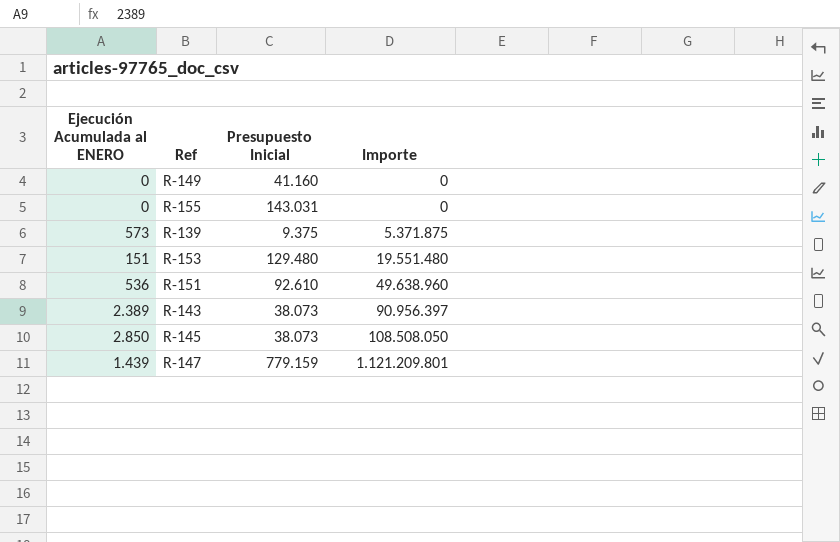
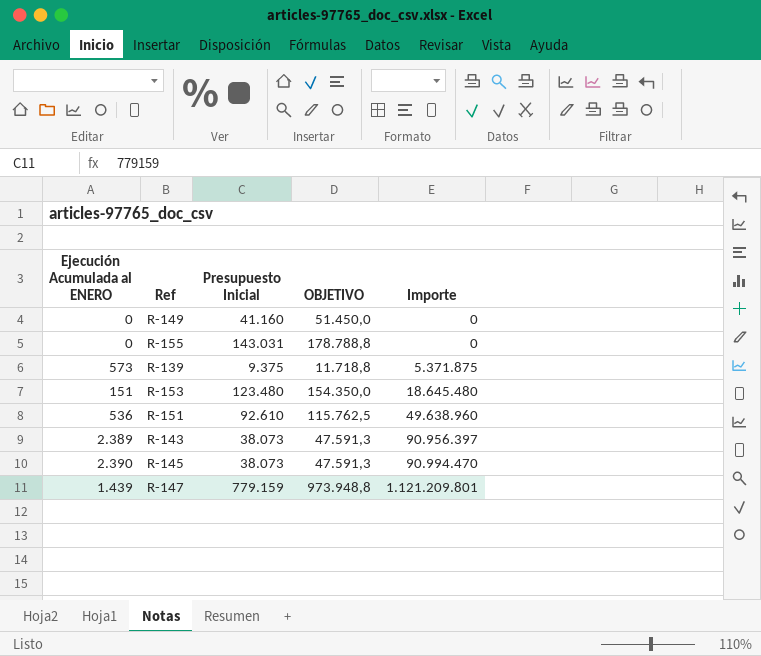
column OBJETIVO | formula: none -> [Presupuesto Inicial] * 1,25
R-153 | Presupuesto Inicial: 129.480 -> 123.480
R-153 | Importe: 19.551.480 -> 18.645.480
R-145 | Ejecución Acumulada al ENERO: 2.850 -> 2.390
R-145 | Importe: 108.508.050 -> 90.994.470

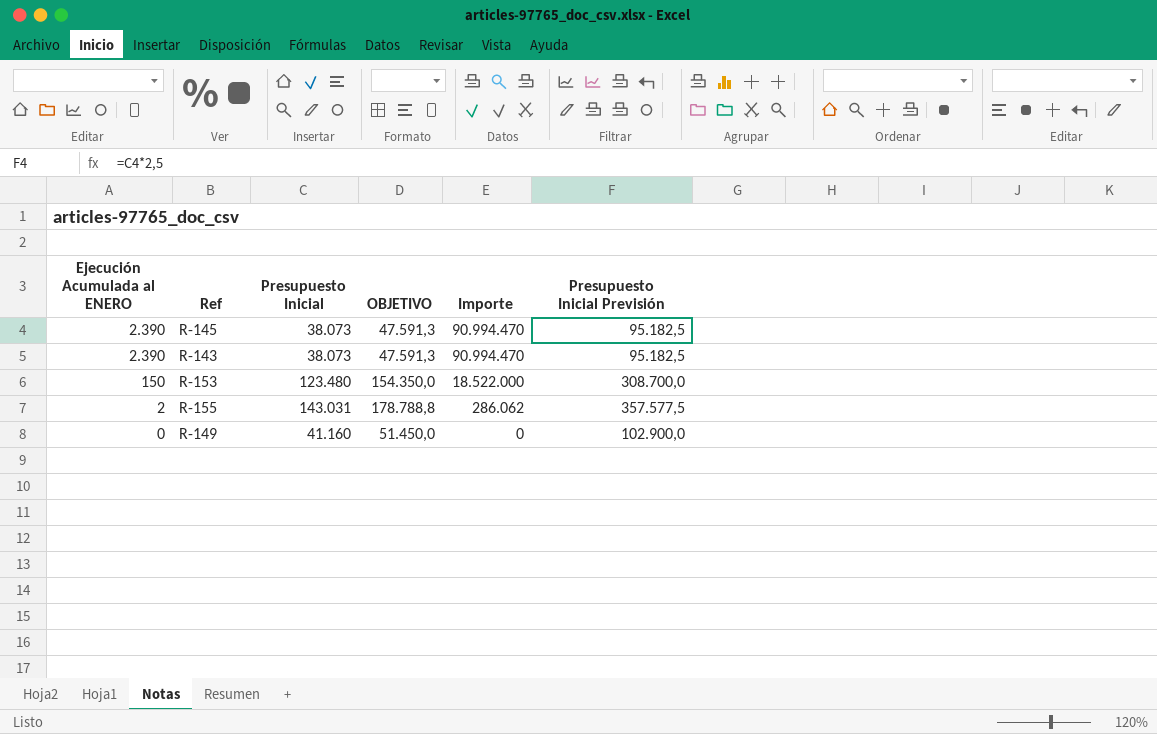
row order: Importe ascending -> Ejecución Acumulada al ENERO descending
column Presupuesto Inicial Previsión | formula: none -> [Presupuesto Inicial] * 2,5
row R-139: 573 | 9.375 | 11.718,8 | 5.371.875 -> none
row R-151: 536 | 92.610 | 115.762,5 | 49.638.960 -> none
row R-147: 1.439 | 779.159 | 973.948,8 | 1.121.209.801 -> none
R-143 | Ejecución Acumulada al ENERO: 2.389 -> 2.390
R-143 | Importe: 90.956.397 -> 90.994.470
R-153 | Ejecución Acumulada al ENERO: 151 -> 150
R-153 | Importe: 18.645.480 -> 18.522.000
R-155 | Ejecución Acumulada al ENERO: 0 -> 2
R-155 | Importe: 0 -> 286.062

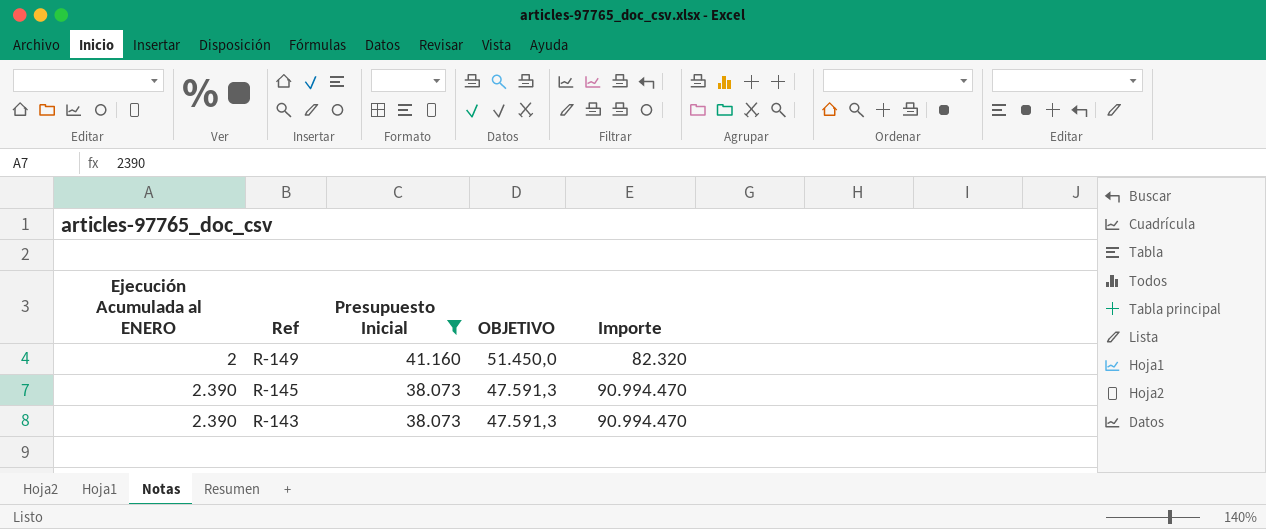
filter: none -> Presupuesto Inicial <= 41.160
row order: Ejecución Acumulada al ENERO descending -> Ejecución Acumulada al ENERO ascending
column Presupuesto Inicial Previsión | formula: [Presupuesto Inicial] * 2,5 -> none
R-149 | Ejecución Acumulada al ENERO: 0 -> 2
R-149 | Importe: 0 -> 82.320

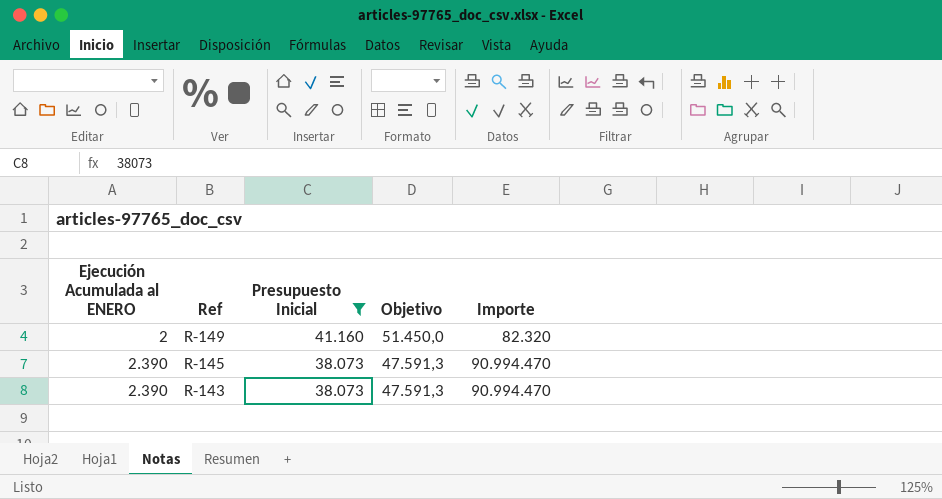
column name: OBJETIVO -> Objetivo

